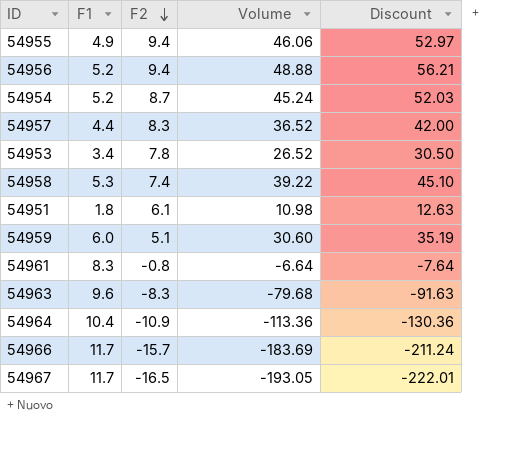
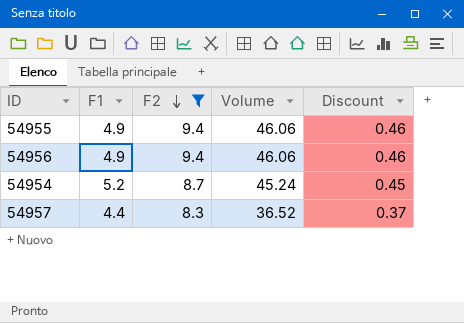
filter: none -> F2 >= 8.3
column Discount | formula: [Volume] * 1.15 -> [Volume] * 0.01
54956 | F1: 5.2 -> 4.9
54956 | Volume: 48.88 -> 46.06

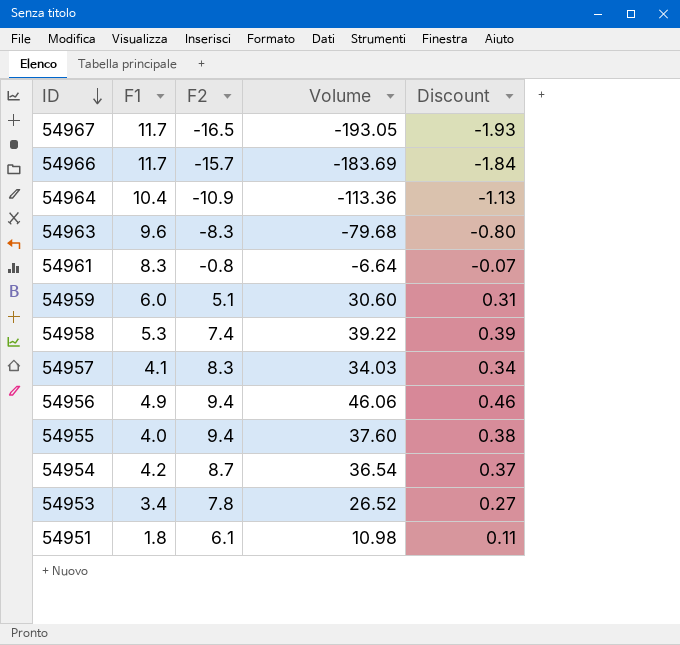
filter: F2 >= 8.3 -> none
row order: F2 descending -> ID descending
54957 | F1: 4.4 -> 4.1
54957 | Volume: 36.52 -> 34.03
54957 | Discount: 0.37 -> 0.34
54955 | F1: 4.9 -> 4.0
54955 | Volume: 46.06 -> 37.60
54955 | Discount: 0.46 -> 0.38
54954 | F1: 5.2 -> 4.2
54954 | Volume: 45.24 -> 36.54
54954 | Discount: 0.45 -> 0.37

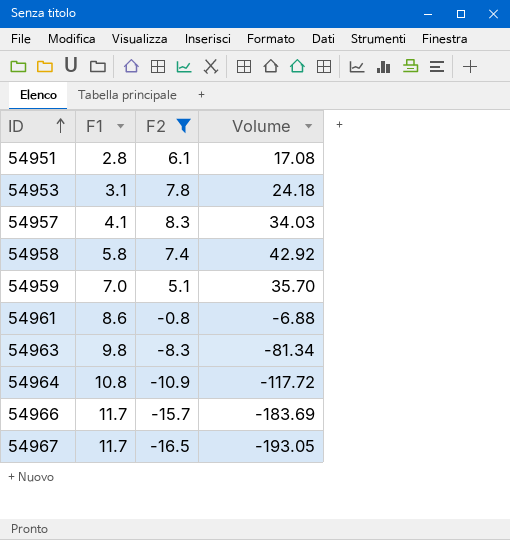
filter: none -> F2 <= 8.3
row order: ID descending -> ID ascending
column Discount | formula: [Volume] * 0.01 -> none
54951 | F1: 1.8 -> 2.8
54951 | Volume: 10.98 -> 17.08
54953 | F1: 3.4 -> 3.1
54953 | Volume: 26.52 -> 24.18
54958 | F1: 5.3 -> 5.8
54958 | Volume: 39.22 -> 42.92
54959 | F1: 6.0 -> 7.0
54959 | Volume: 30.60 -> 35.70
54961 | F1: 8.3 -> 8.6
54961 | Volume: -6.64 -> -6.88
54963 | F1: 9.6 -> 9.8
54963 | Volume: -79.68 -> -81.34
54964 | F1: 10.4 -> 10.8
54964 | Volume: -113.36 -> -117.72

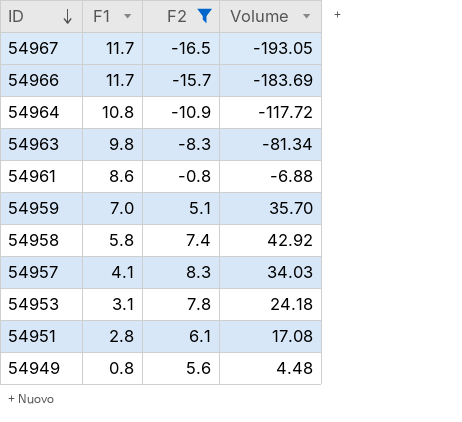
row order: ID ascending -> ID descending
row 54949: none -> 0.8 | 5.6 | 4.48

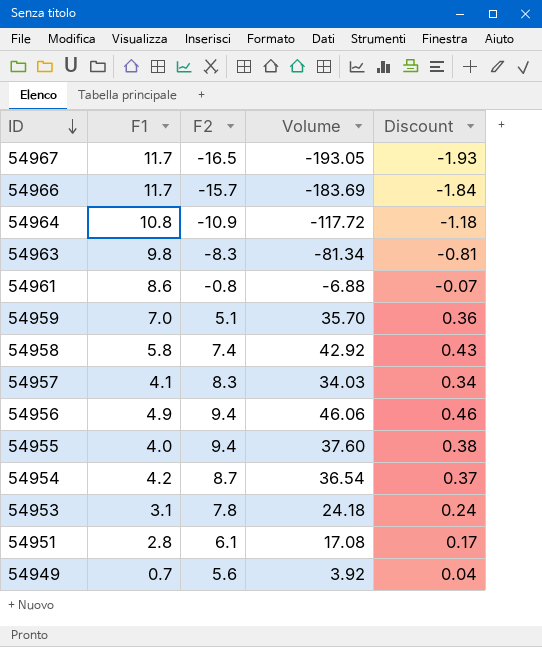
filter: F2 <= 8.3 -> none
column Discount | formula: none -> [Volume] * 0.01
54949 | F1: 0.8 -> 0.7
54949 | Volume: 4.48 -> 3.92

